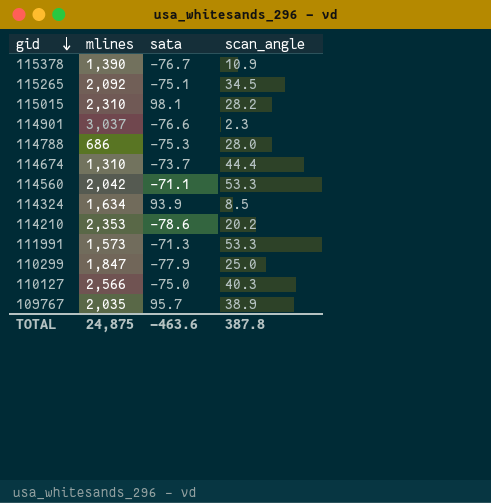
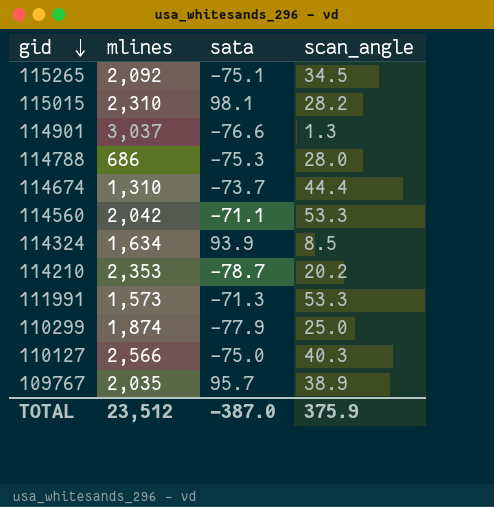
row 115378: 1,390 | -76.7 | 10.9 -> none
114901 | scan_angle: 2.3 -> 1.3
114210 | sata: -78.6 -> -78.7
110299 | mlines: 1,847 -> 1,874
TOTAL | mlines: 24,875 -> 23,512
TOTAL | sata: -463.6 -> -387.0
TOTAL | scan_angle: 387.8 -> 375.9

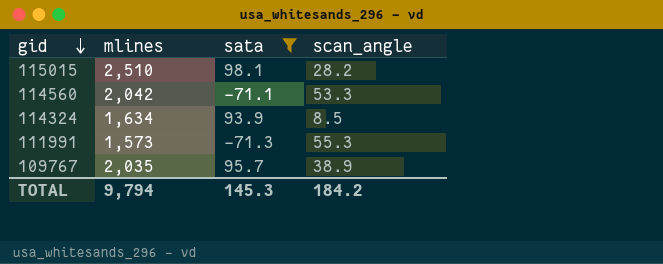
filter: none -> sata >= -71.3
115015 | mlines: 2,310 -> 2,510
111991 | scan_angle: 53.3 -> 55.3
TOTAL | mlines: 23,512 -> 9,794
TOTAL | sata: -387.0 -> 145.3
TOTAL | scan_angle: 375.9 -> 184.2

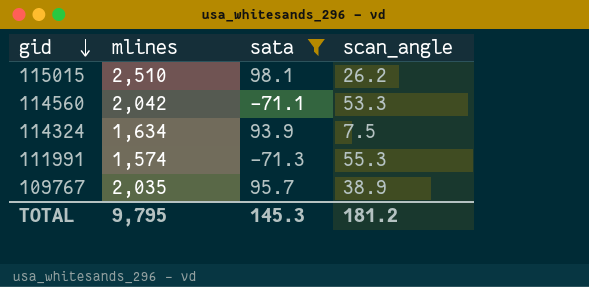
115015 | scan_angle: 28.2 -> 26.2
114324 | scan_angle: 8.5 -> 7.5
111991 | mlines: 1,573 -> 1,574
TOTAL | mlines: 9,794 -> 9,795
TOTAL | scan_angle: 184.2 -> 181.2

